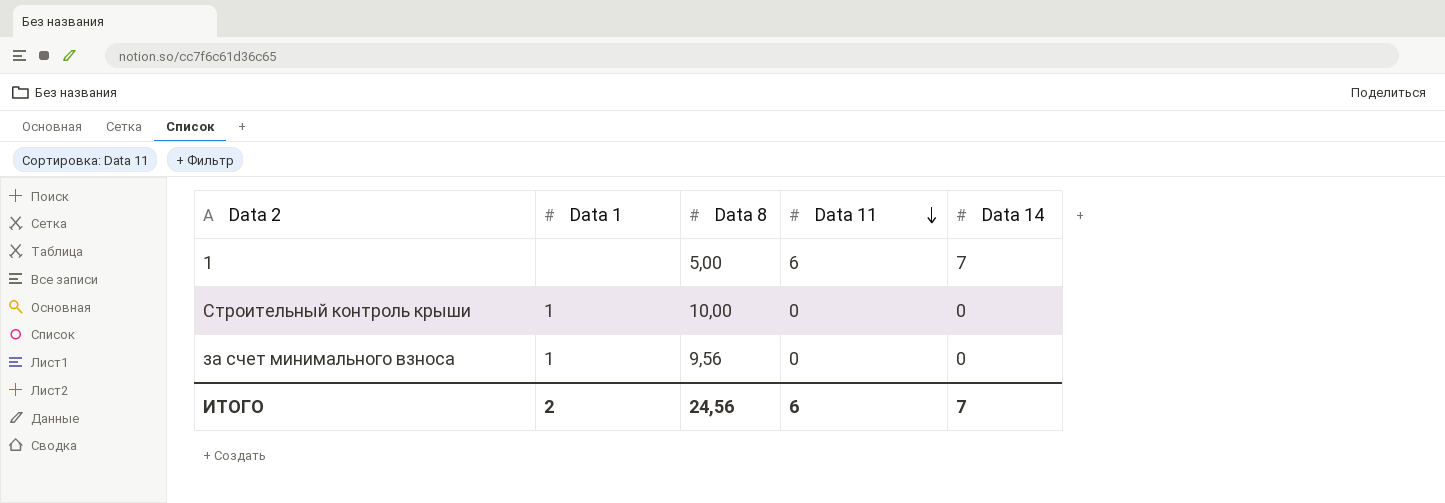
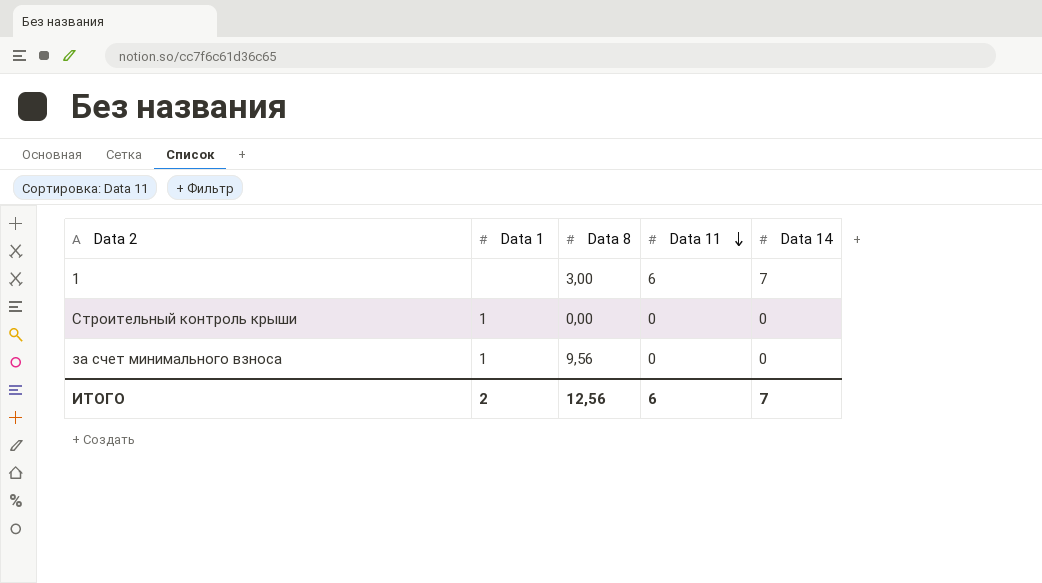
1 | Data 8: 5,00 -> 3,00
Строительный контроль крыши | Data 8: 10,00 -> 0,00
ИТОГО | Data 8: 24,56 -> 12,56

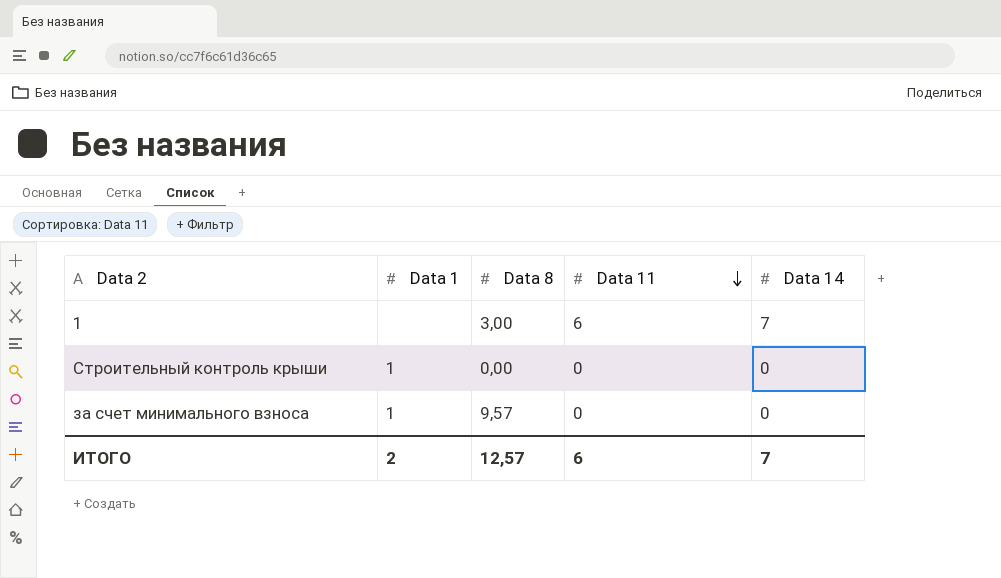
за счет минимального взноса | Data 8: 9,56 -> 9,57
ИТОГО | Data 8: 12,56 -> 12,57

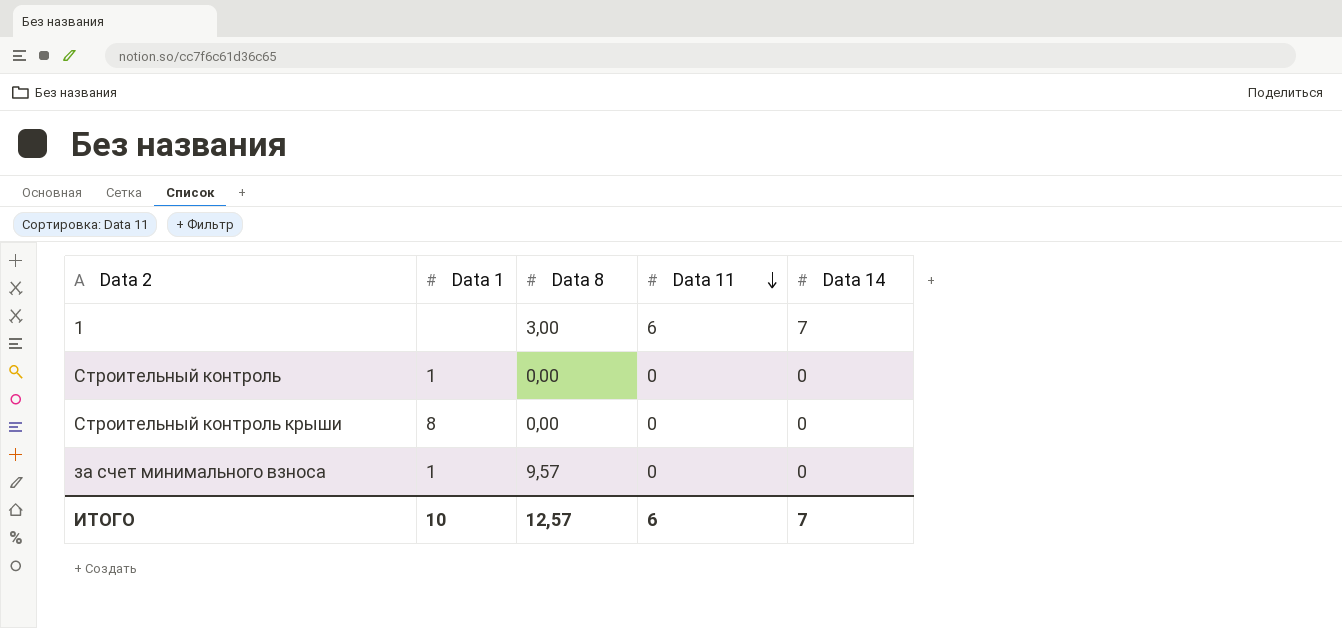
row Строительный контроль: none -> 1 | 0,00 | 0 | 0
Строительный контроль крыши | Data 1: 1 -> 8
ИТОГО | Data 1: 2 -> 10

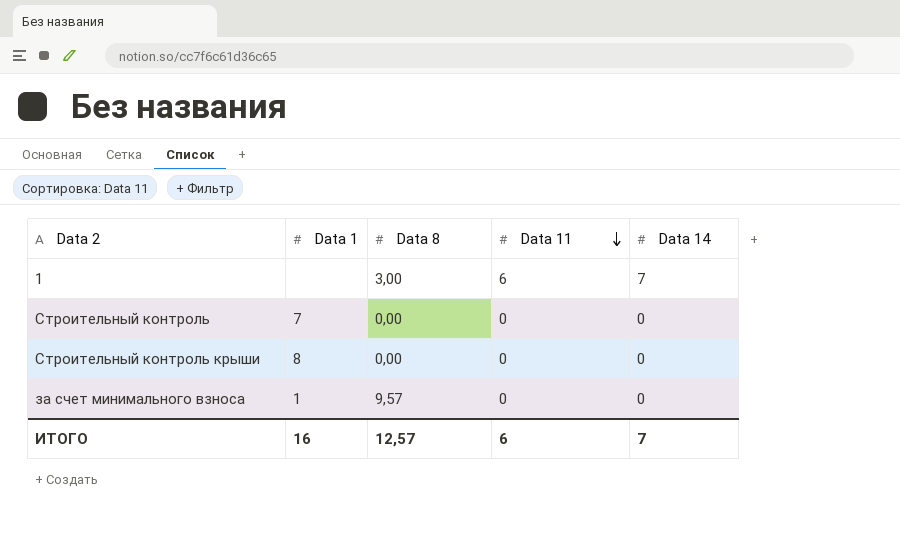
Строительный контроль | Data 1: 1 -> 7
ИТОГО | Data 1: 10 -> 16

